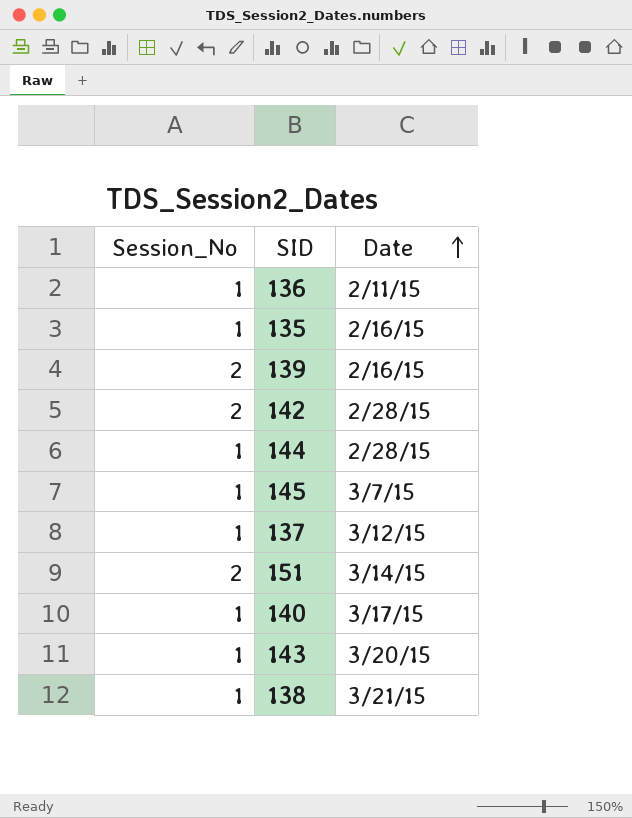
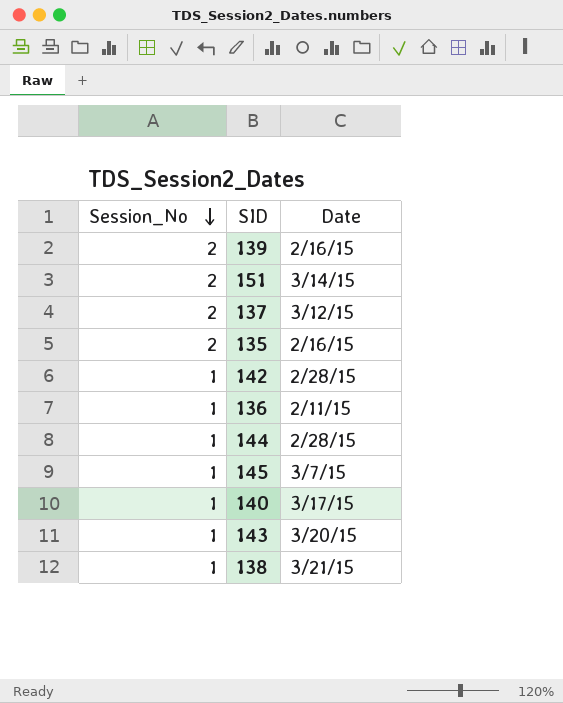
row order: Date ascending -> Session_No descending
137 | Session_No: 1 -> 2
135 | Session_No: 1 -> 2
142 | Session_No: 2 -> 1

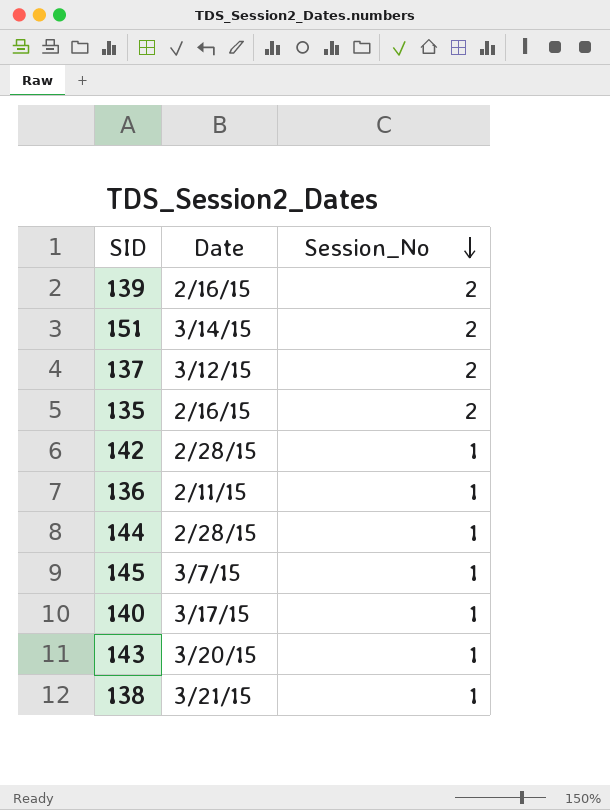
column Session_No | position: 1 -> 3

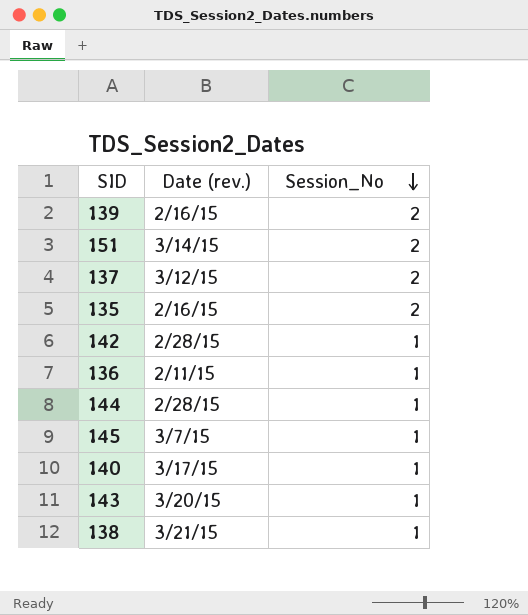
column name: Date -> Date (rev.)

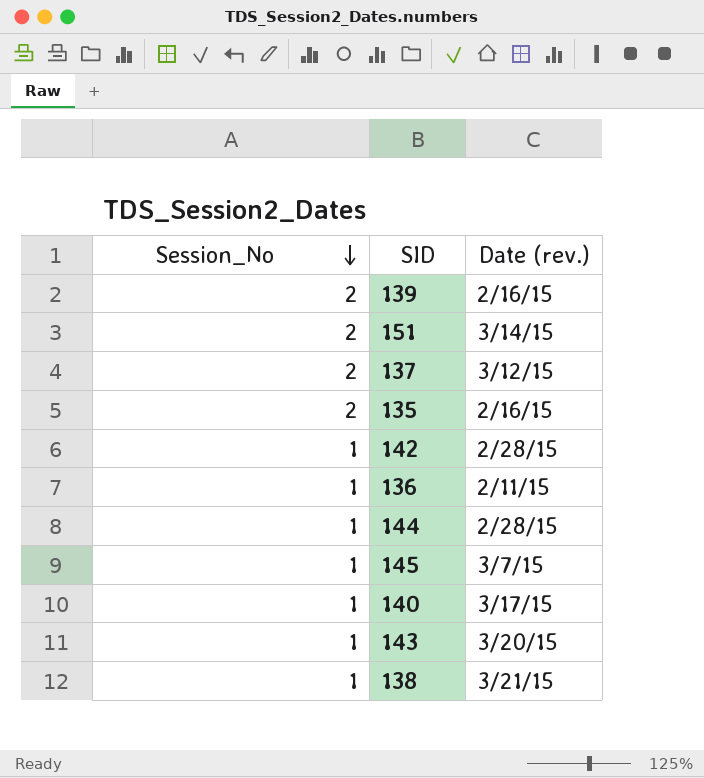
column Session_No | position: 3 -> 1

